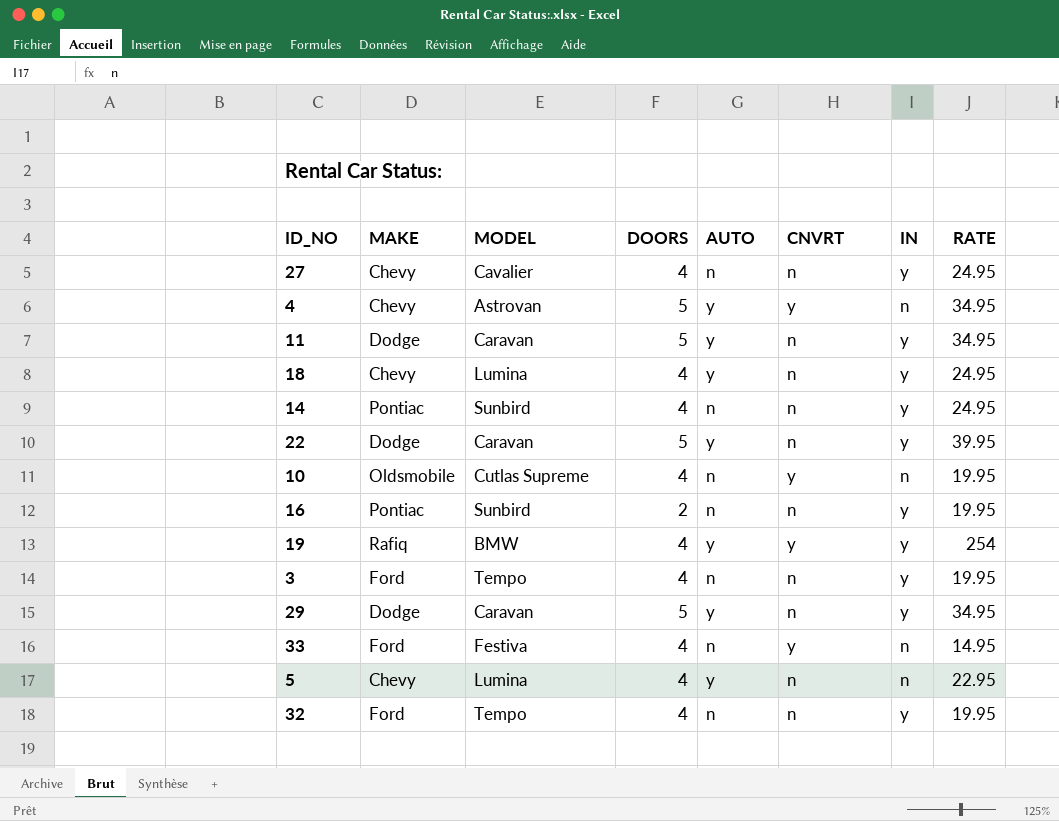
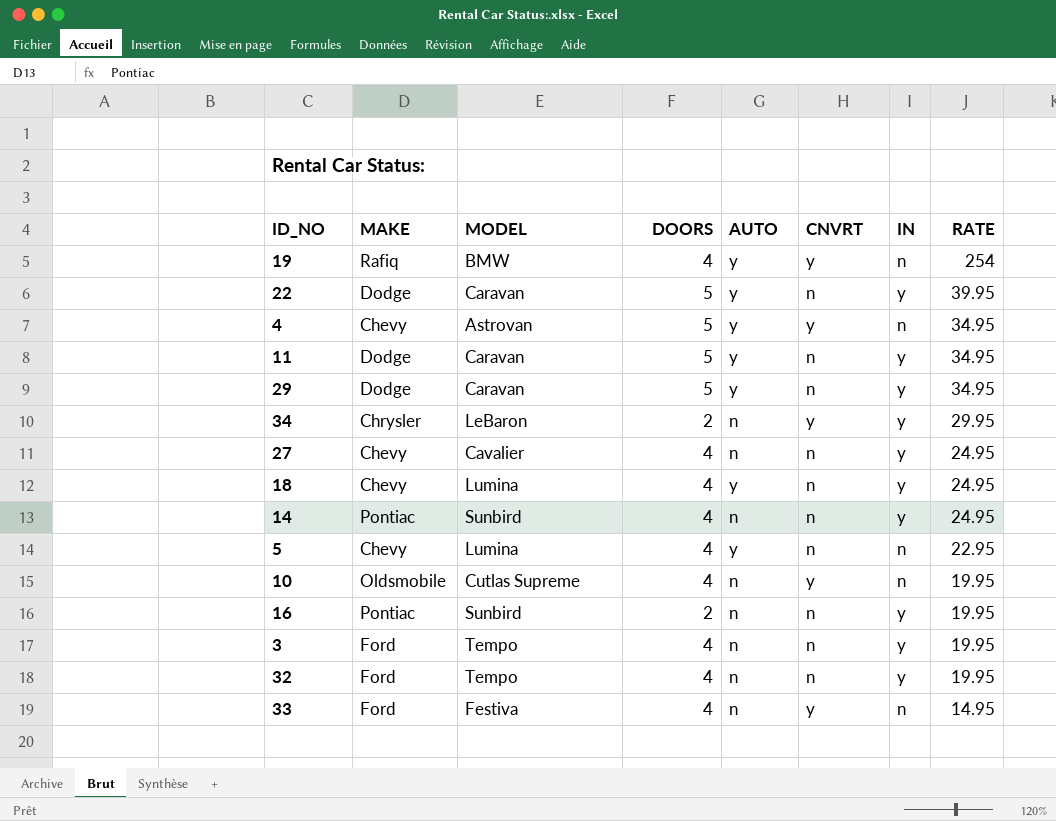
row order: none -> RATE descending
19 | IN: y -> n
row 34: none -> Chrysler | LeBaron | 2 | n | y | y | 29.95

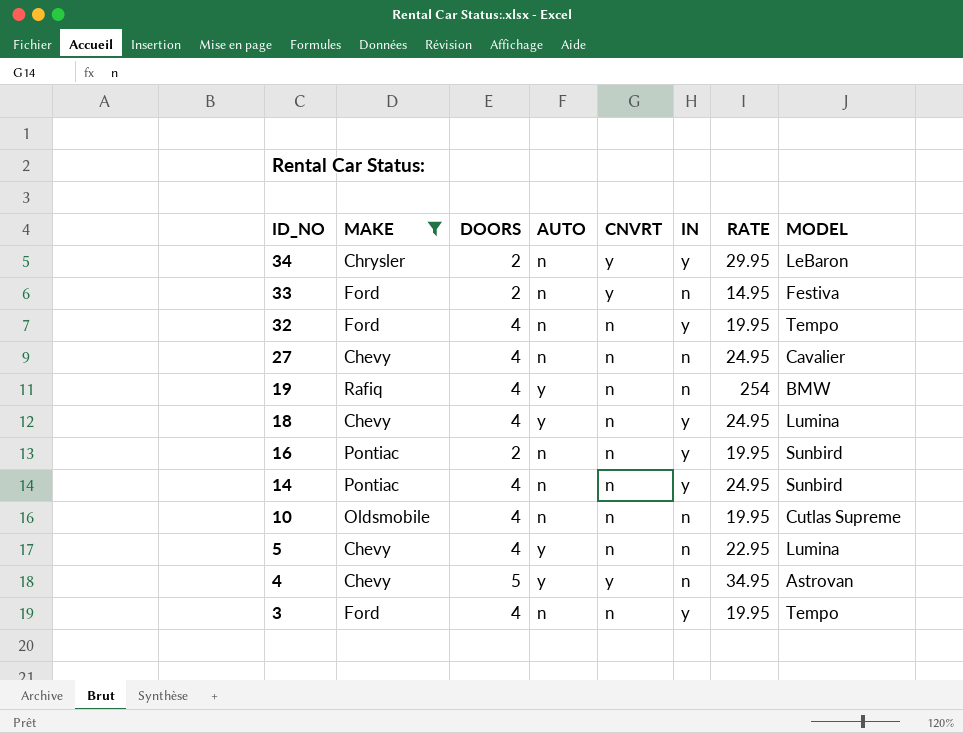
filter: none -> MAKE != Dodge
row order: RATE descending -> ID_NO descending
column MODEL | position: 3 -> 8
33 | DOORS: 4 -> 2
27 | IN: y -> n
19 | CNVRT: y -> n
10 | CNVRT: y -> n

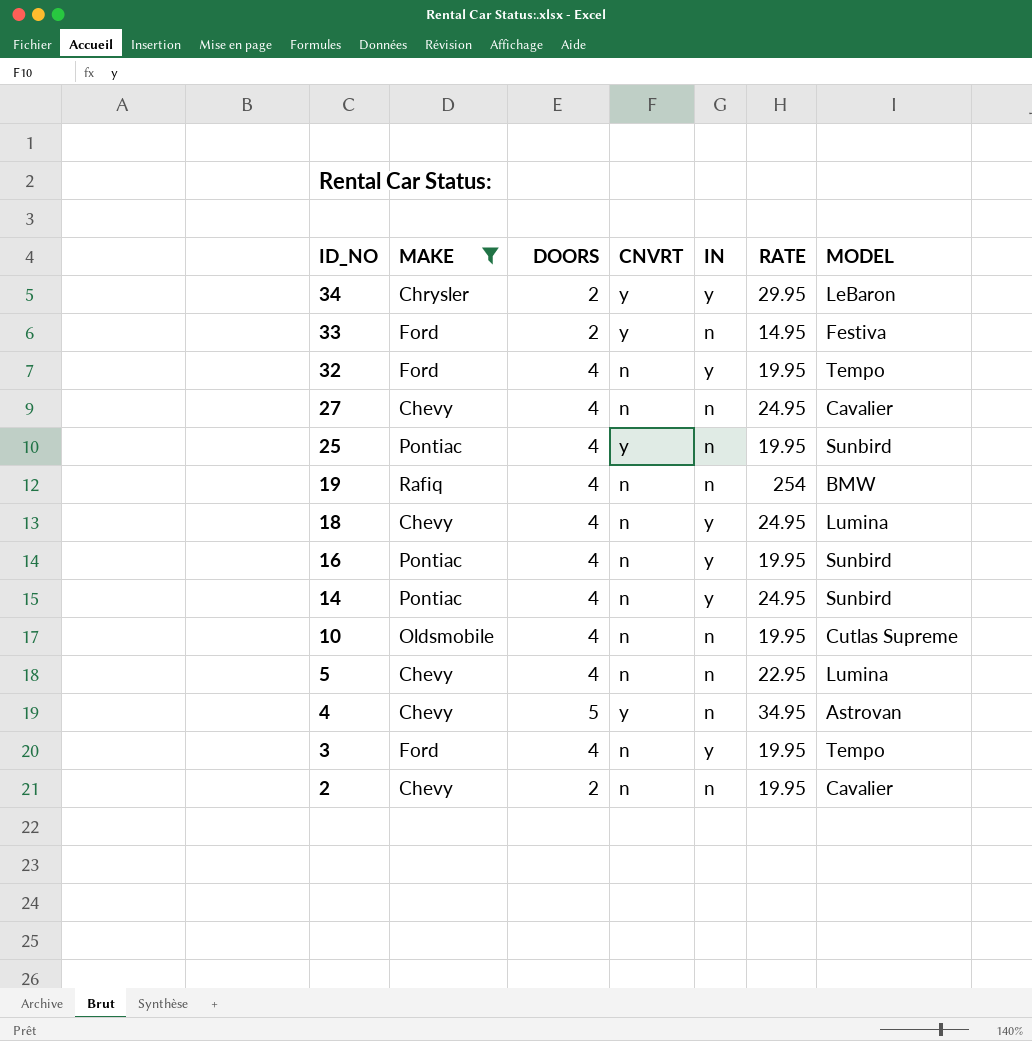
column AUTO | position: 4 -> none
row 25: none -> Pontiac | 4 | y | n | 19.95 | Sunbird
16 | DOORS: 2 -> 4
row 2: none -> Chevy | 2 | n | n | 19.95 | Cavalier

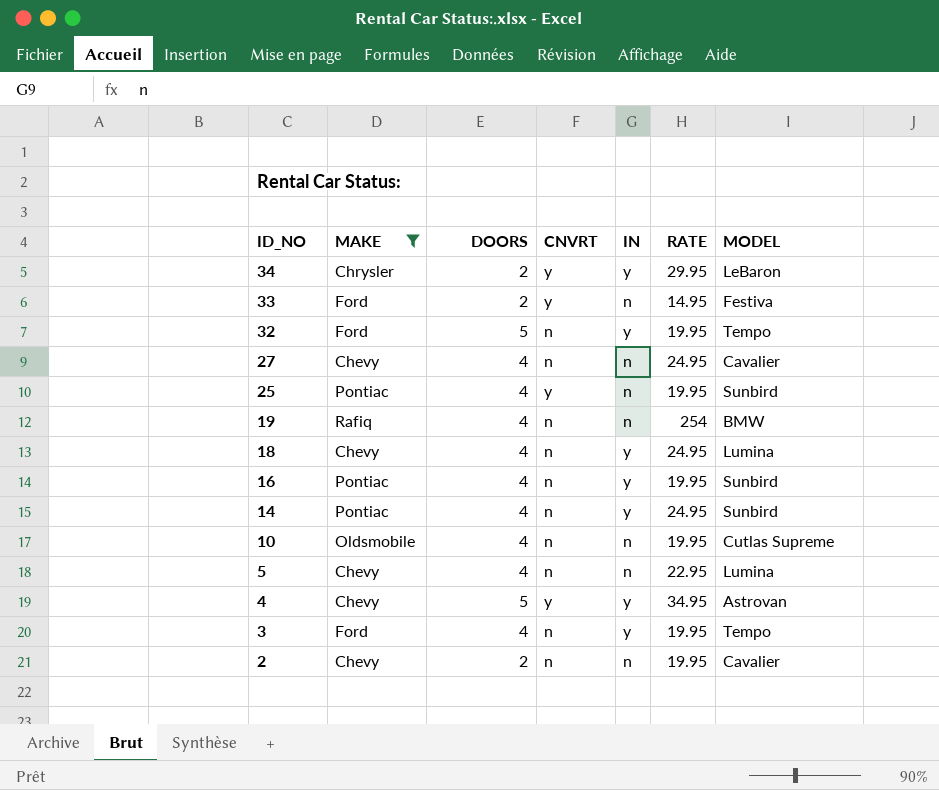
32 | DOORS: 4 -> 5
4 | IN: n -> y

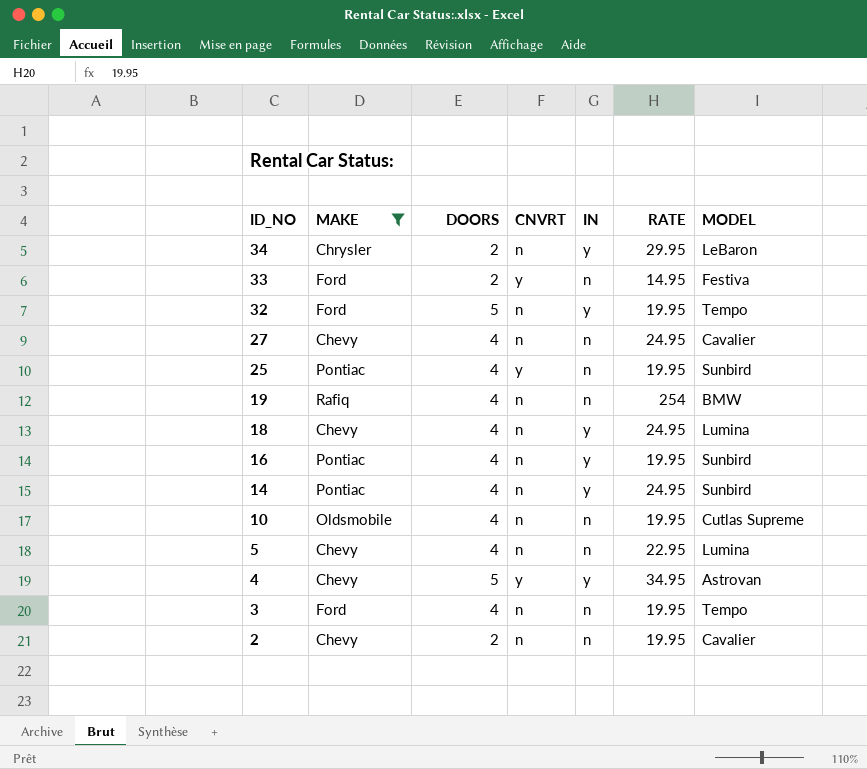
34 | CNVRT: y -> n
3 | IN: y -> n

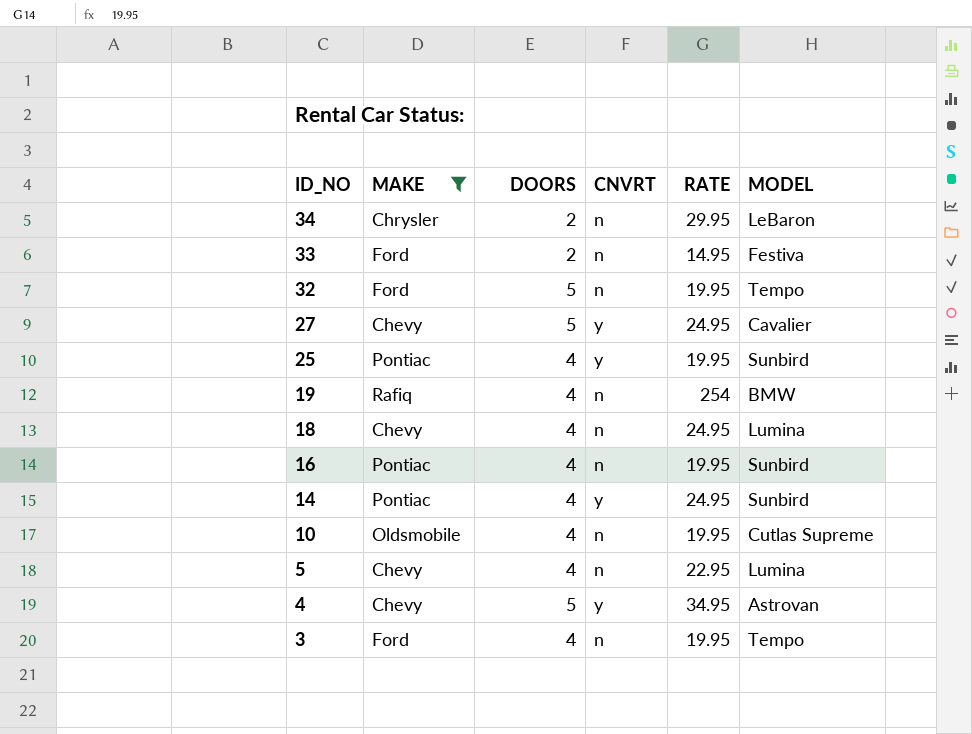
column IN | position: 5 -> none
row 2: Chevy | 2 | n | n | 19.95 | Cavalier -> none
33 | CNVRT: y -> n
27 | DOORS: 4 -> 5
27 | CNVRT: n -> y
14 | CNVRT: n -> y

